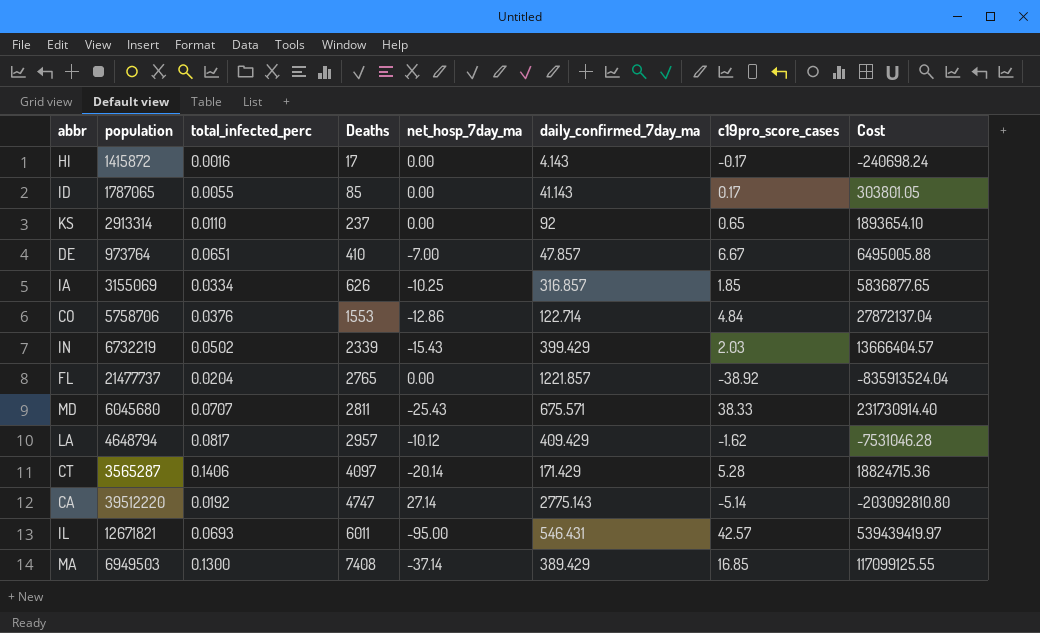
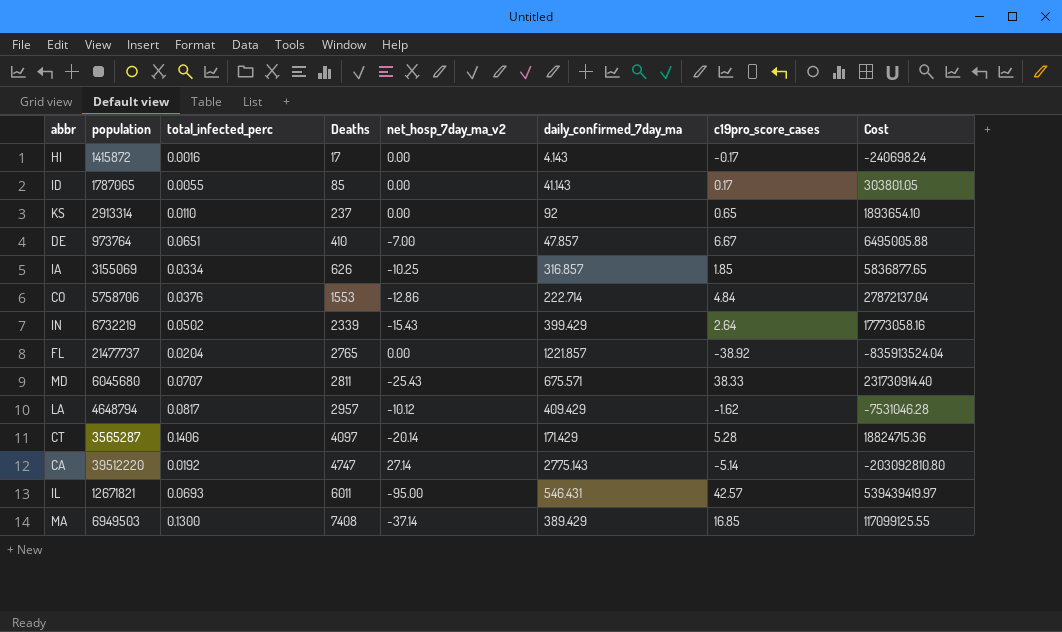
column name: net_hosp_7day_ma -> net_hosp_7day_ma_v2
CO | daily_confirmed_7day_ma: 122.714 -> 222.714
IN | c19pro_score_cases: 2.03 -> 2.64
IN | Cost: 13666404.57 -> 17773058.16

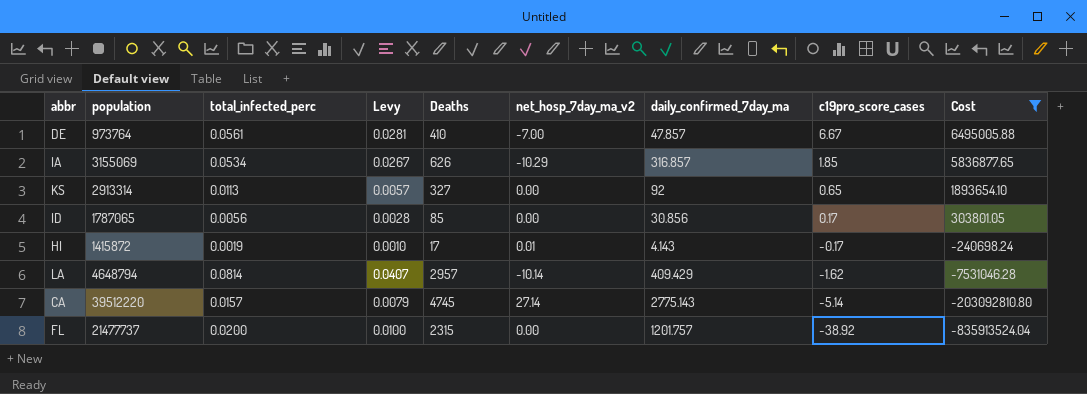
filter: none -> Cost <= 6495005.88
row order: Deaths ascending -> c19pro_score_cases descending
column Levy | formula: none -> [total_infected_perc] * 0.5
DE | total_infected_perc: 0.0651 -> 0.0561
IA | total_infected_perc: 0.0334 -> 0.0534
IA | net_hosp_7day_ma_v2: -10.25 -> -10.29
KS | total_infected_perc: 0.0110 -> 0.0113
KS | Deaths: 237 -> 327
ID | total_infected_perc: 0.0055 -> 0.0056
ID | daily_confirmed_7day_ma: 41.143 -> 30.856
HI | total_infected_perc: 0.0016 -> 0.0019
HI | net_hosp_7day_ma_v2: 0.00 -> 0.01
LA | total_infected_perc: 0.0817 -> 0.0814
LA | net_hosp_7day_ma_v2: -10.12 -> -10.14
CA | total_infected_perc: 0.0192 -> 0.0157
CA | Deaths: 4747 -> 4745
FL | total_infected_perc: 0.0204 -> 0.0200
FL | Deaths: 2765 -> 2315
FL | daily_confirmed_7day_ma: 1221.857 -> 1201.757

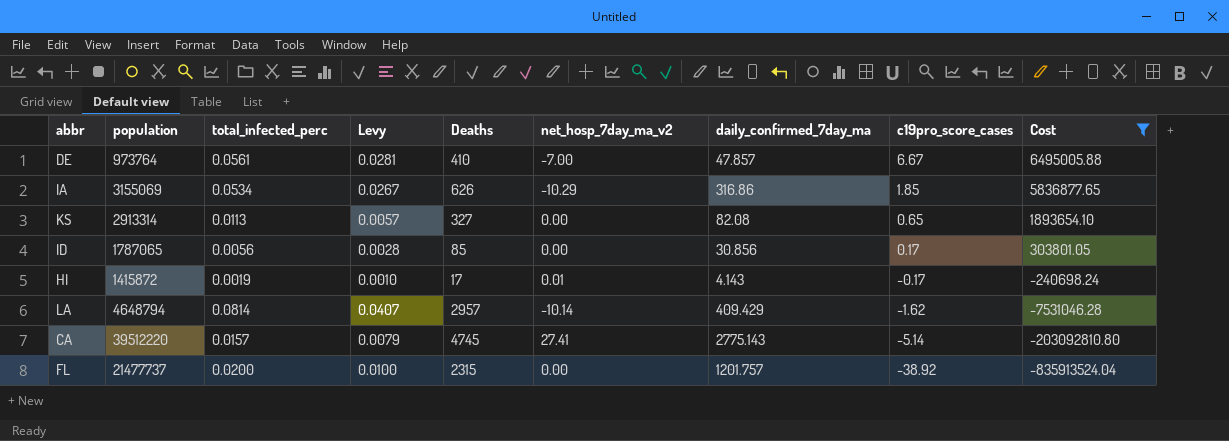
IA | daily_confirmed_7day_ma: 316.857 -> 316.86
KS | daily_confirmed_7day_ma: 92 -> 82.08
CA | net_hosp_7day_ma_v2: 27.14 -> 27.41

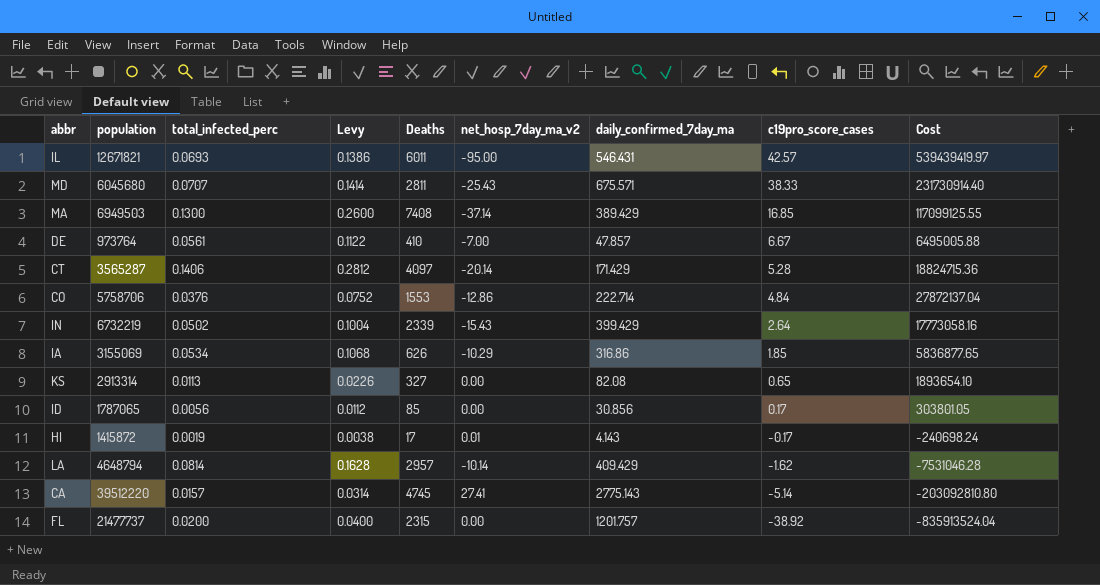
filter: Cost <= 6495005.88 -> none
column Levy | formula: [total_infected_perc] * 0.5 -> [total_infected_perc] * 2

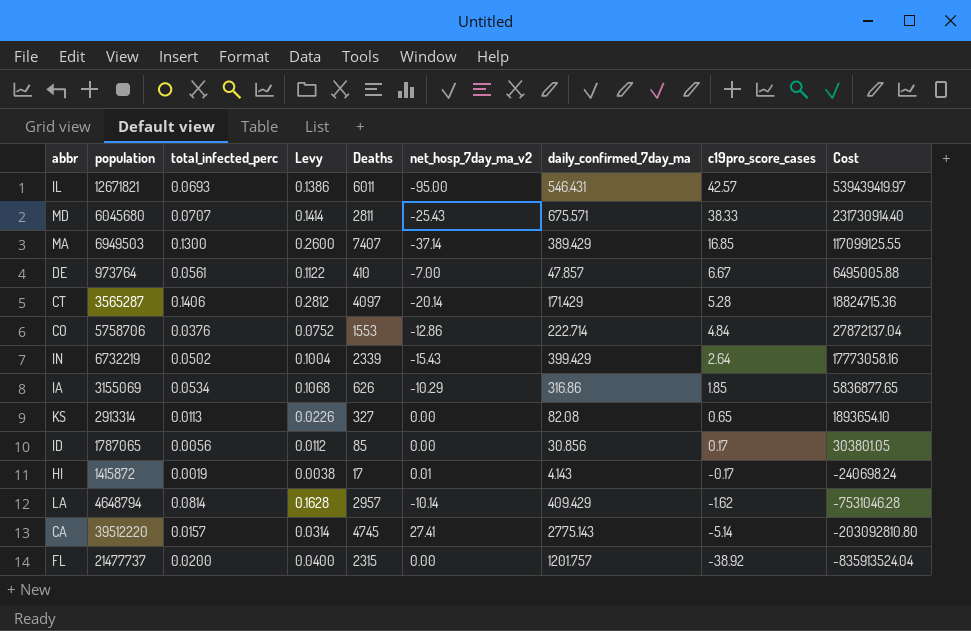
MA | Deaths: 7408 -> 7407

